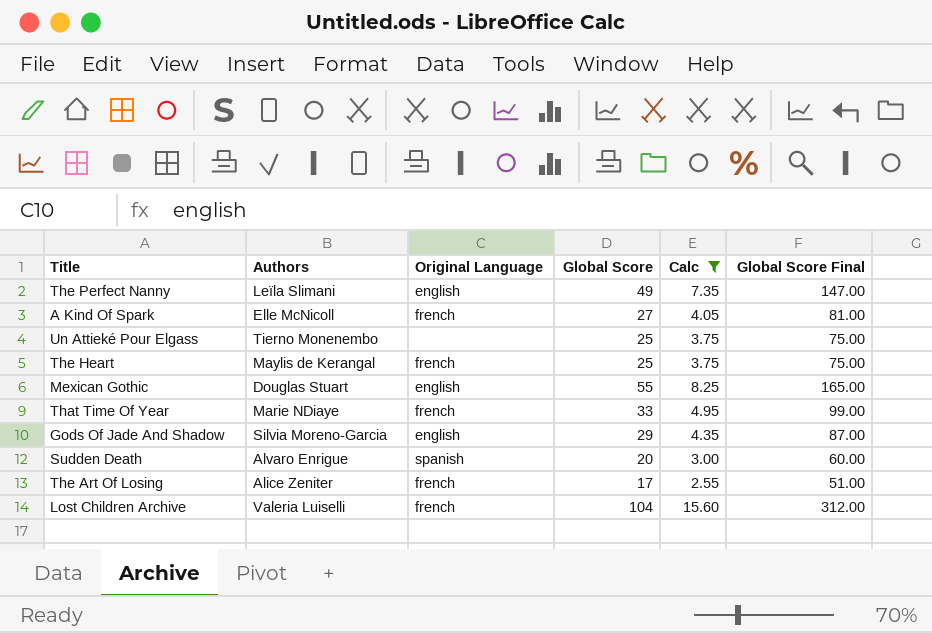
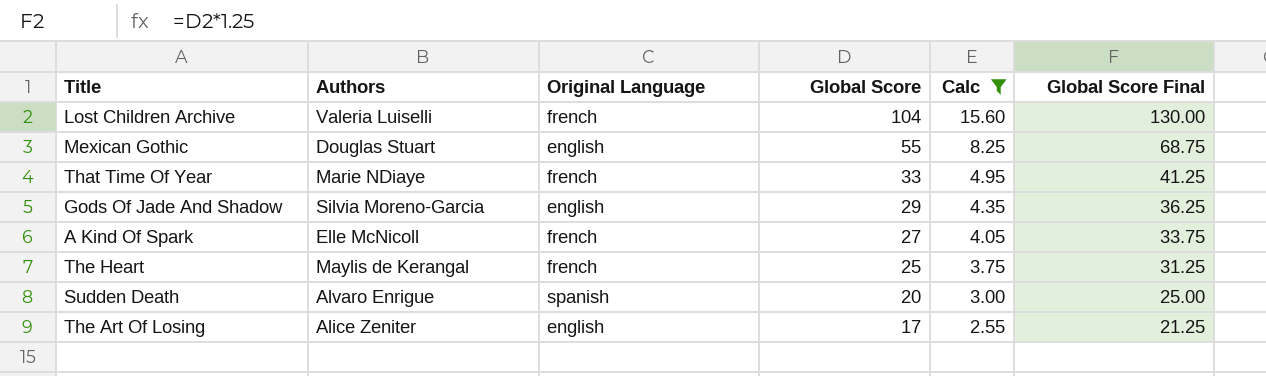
row order: none -> Global Score descending
column Global Score Final | formula: [Global Score] * 3 -> [Global Score] * 1.25
row The Perfect Nanny: Leïla Slimani | english | 49 | 7.35 | 147.00 -> none
row Un Attieké Pour Elgass: Tierno Monenembo | none | 25 | 3.75 | 75.00 -> none
The Art Of Losing | Original Language: french -> english

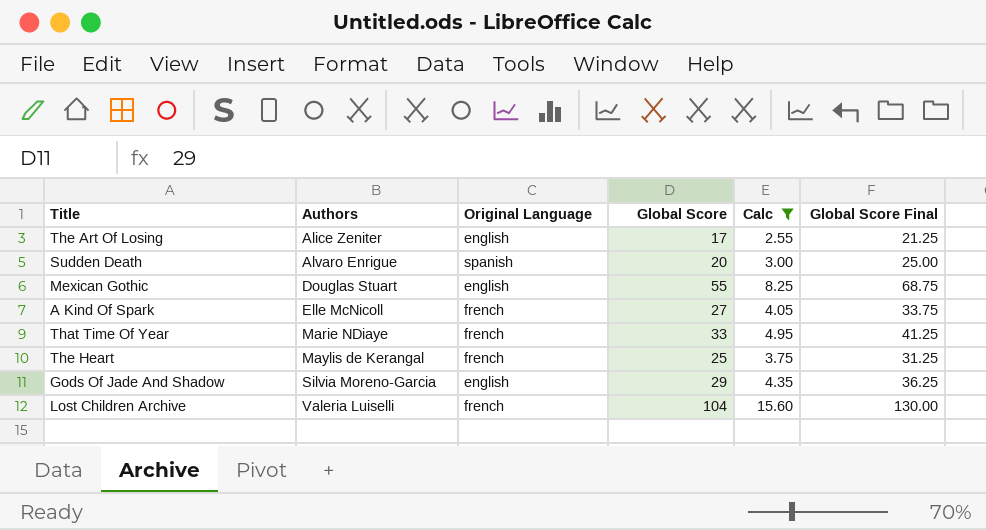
row order: Global Score descending -> Authors ascending

